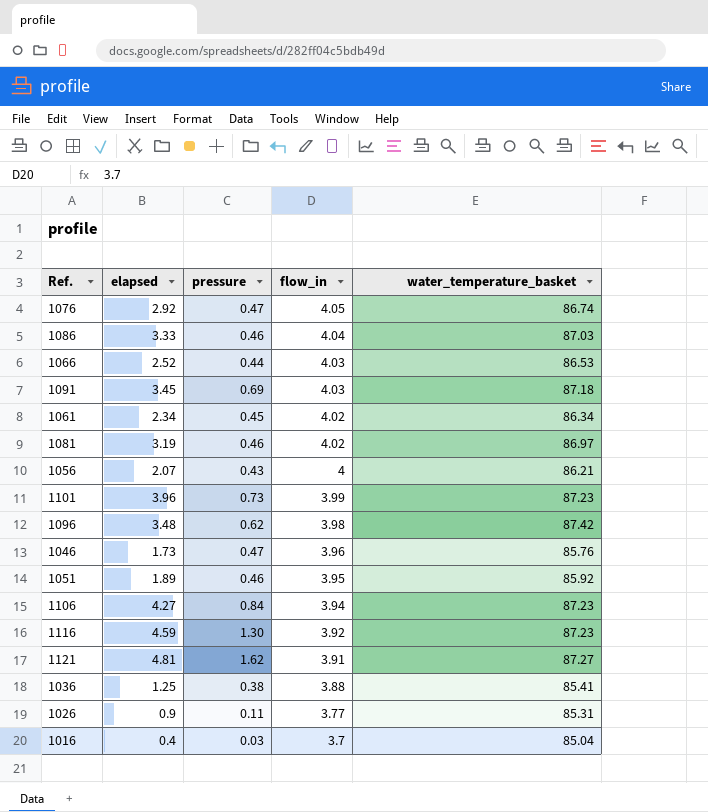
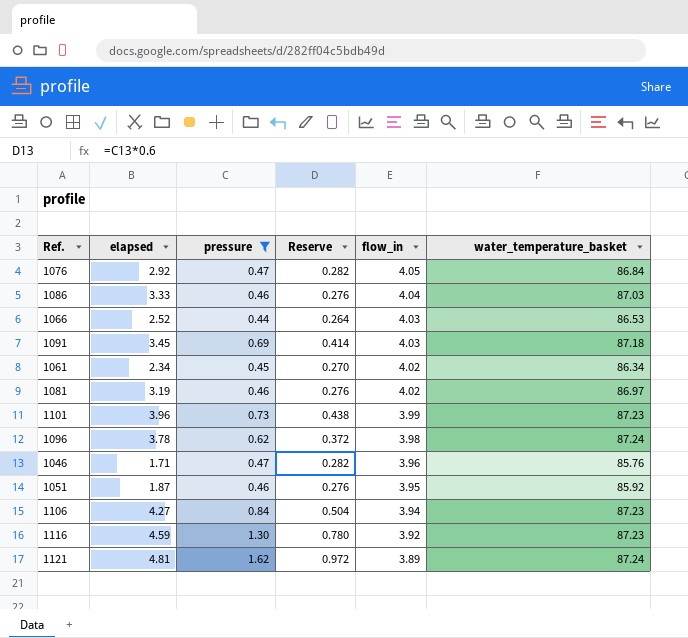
filter: none -> pressure >= 0.44
column Reserve | formula: none -> [pressure] * 0.6
1076 | water_temperature_basket: 86.74 -> 86.84
1096 | elapsed: 3.48 -> 3.78
1096 | water_temperature_basket: 87.42 -> 87.24
1046 | elapsed: 1.73 -> 1.71
1051 | elapsed: 1.89 -> 1.87
1121 | flow_in: 3.91 -> 3.89
1121 | water_temperature_basket: 87.27 -> 87.24

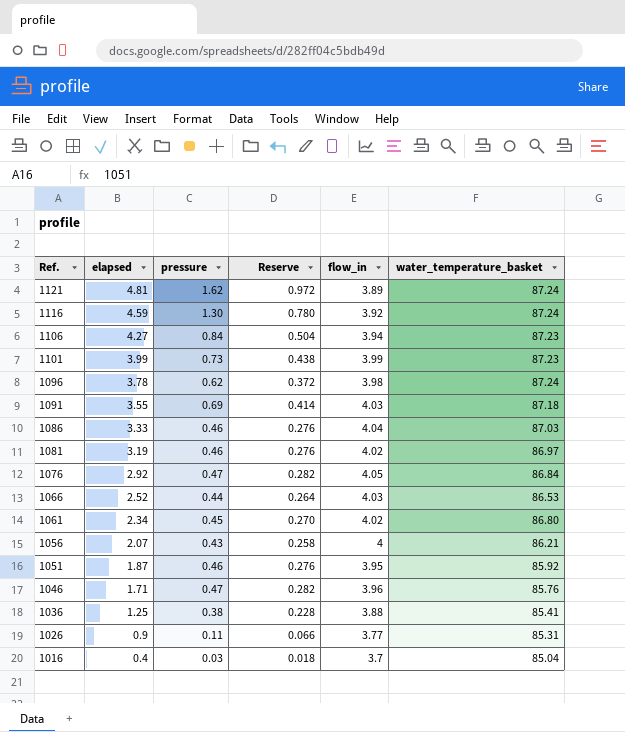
filter: pressure >= 0.44 -> none
row order: flow_in descending -> Ref. descending
1116 | water_temperature_basket: 87.23 -> 87.24
1101 | elapsed: 3.96 -> 3.99
1091 | elapsed: 3.45 -> 3.55
1061 | water_temperature_basket: 86.34 -> 86.80

